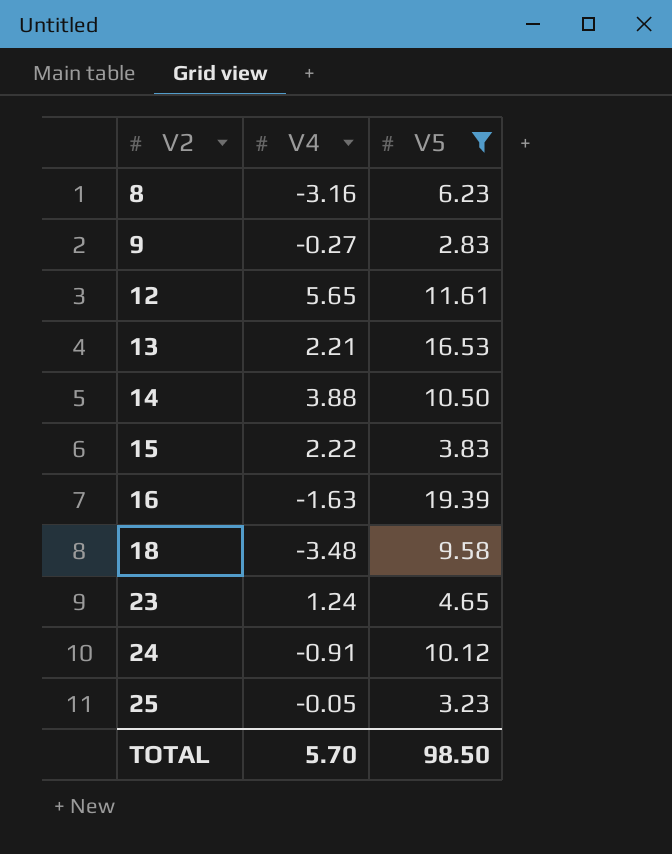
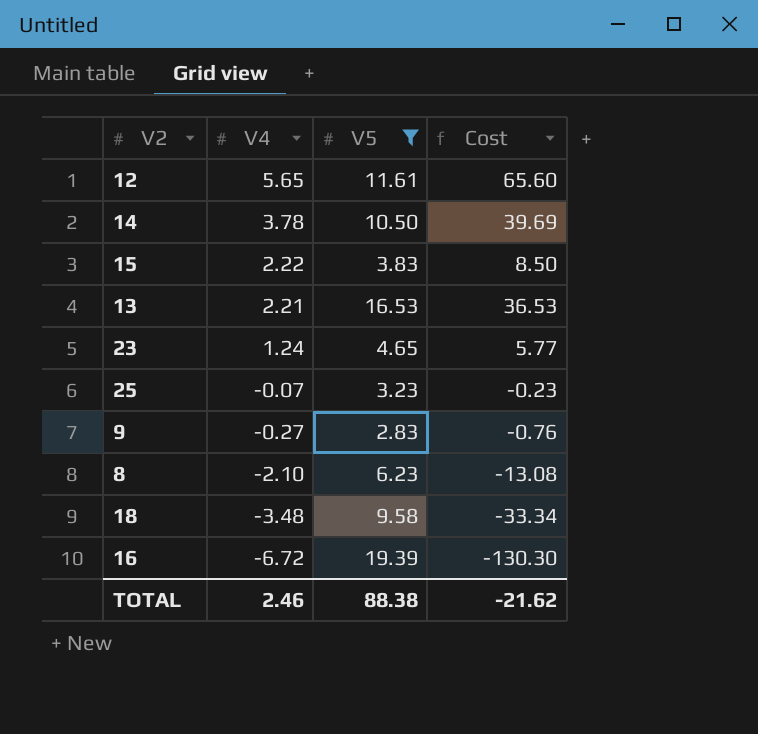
row order: V2 ascending -> V4 descending
column Cost | formula: none -> [V4] * [V5]
row 24: -0.91 | 10.12 -> none
14 | V4: 3.88 -> 3.78
25 | V4: -0.05 -> -0.07
8 | V4: -3.16 -> -2.10
16 | V4: -1.63 -> -6.72
TOTAL | V4: 5.70 -> 2.46
TOTAL | V5: 98.50 -> 88.38

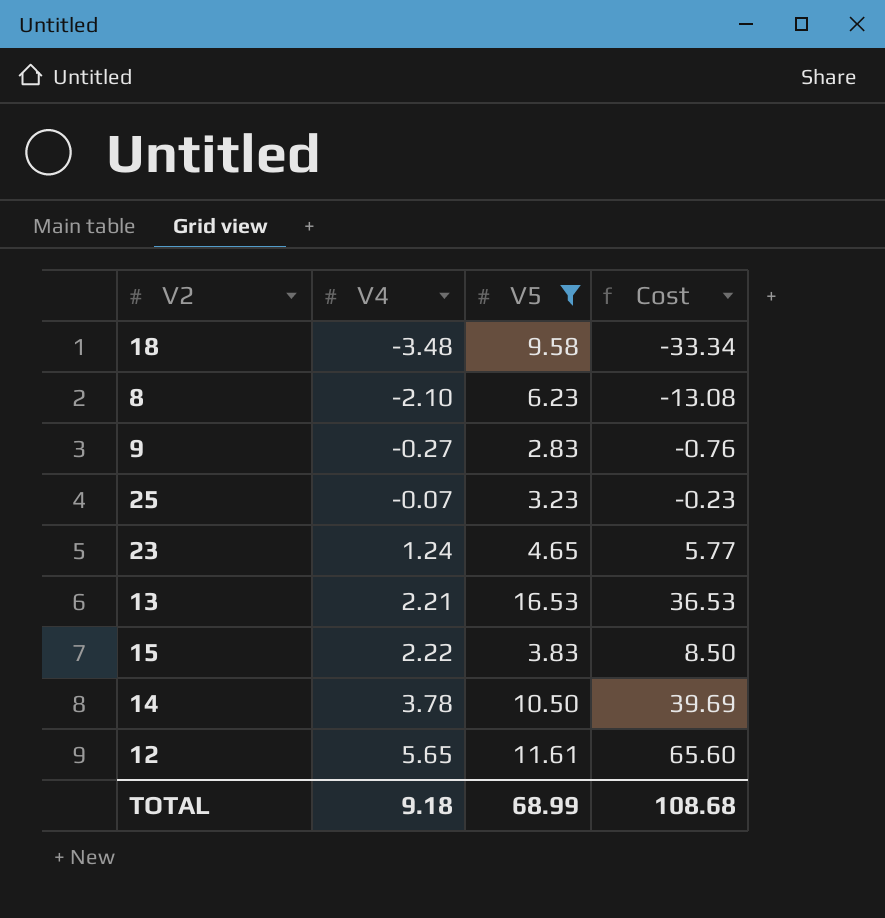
row order: V4 descending -> V4 ascending
row 16: -6.72 | 19.39 | -130.30 -> none
TOTAL | V4: 2.46 -> 9.18
TOTAL | V5: 88.38 -> 68.99
TOTAL | Cost: -21.62 -> 108.68

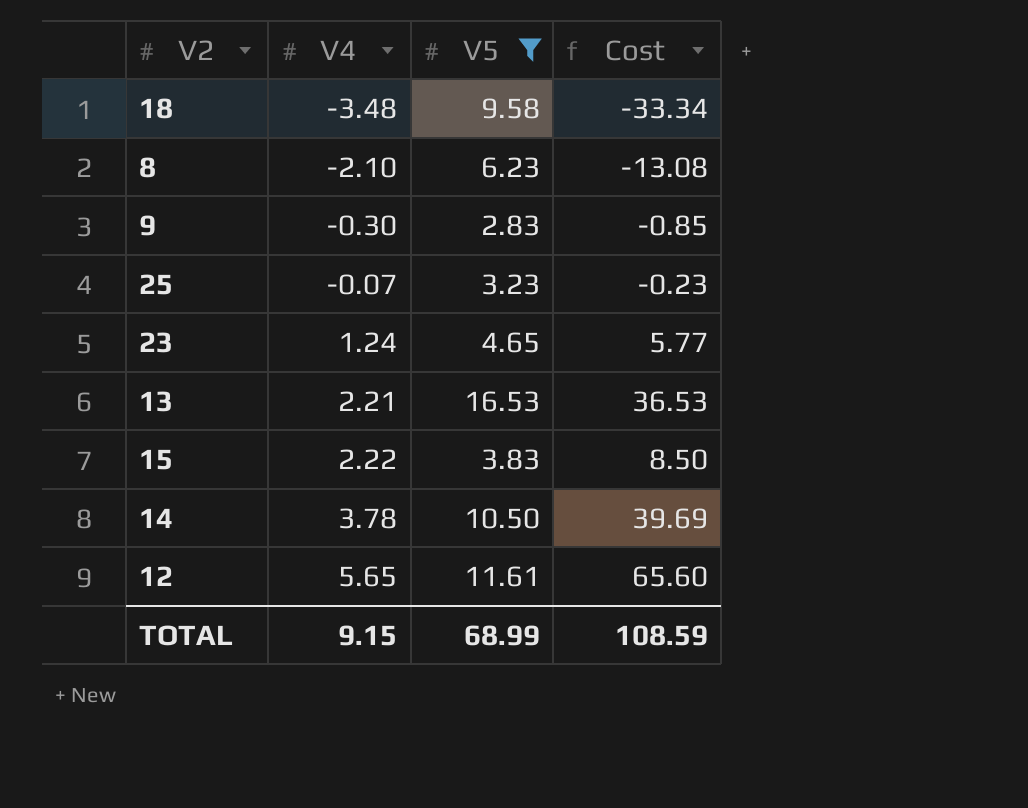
9 | V4: -0.27 -> -0.30
9 | Cost: -0.76 -> -0.85
TOTAL | V4: 9.18 -> 9.15
TOTAL | Cost: 108.68 -> 108.59

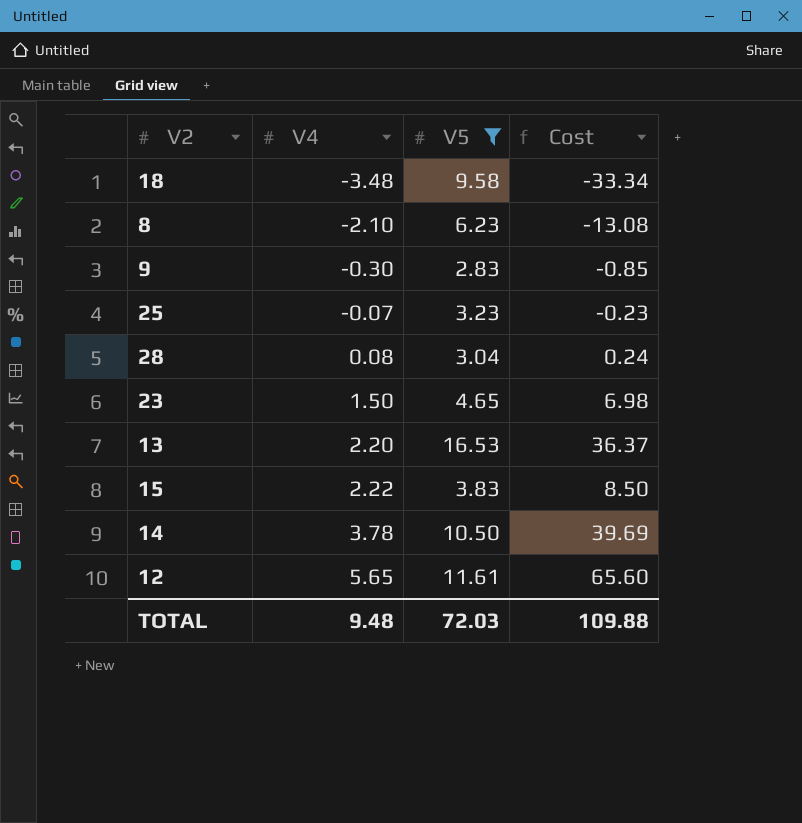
row 28: none -> 0.08 | 3.04 | 0.24
23 | V4: 1.24 -> 1.50
23 | Cost: 5.77 -> 6.98
13 | V4: 2.21 -> 2.20
13 | Cost: 36.53 -> 36.37
TOTAL | V4: 9.15 -> 9.48
TOTAL | V5: 68.99 -> 72.03
TOTAL | Cost: 108.59 -> 109.88

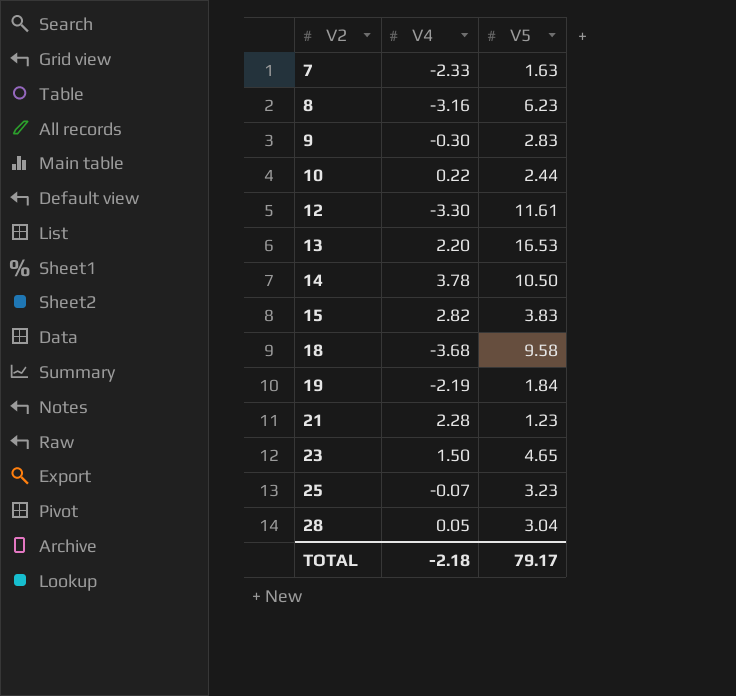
filter: V5 >= 2.83 -> none
row order: V4 ascending -> V2 ascending
column Cost | formula: [V4] * [V5] -> none
8 | V4: -2.10 -> -3.16
12 | V4: 5.65 -> -3.30
15 | V4: 2.22 -> 2.82
18 | V4: -3.48 -> -3.68
28 | V4: 0.08 -> 0.05
TOTAL | V4: 9.48 -> -2.18
TOTAL | V5: 72.03 -> 79.17

